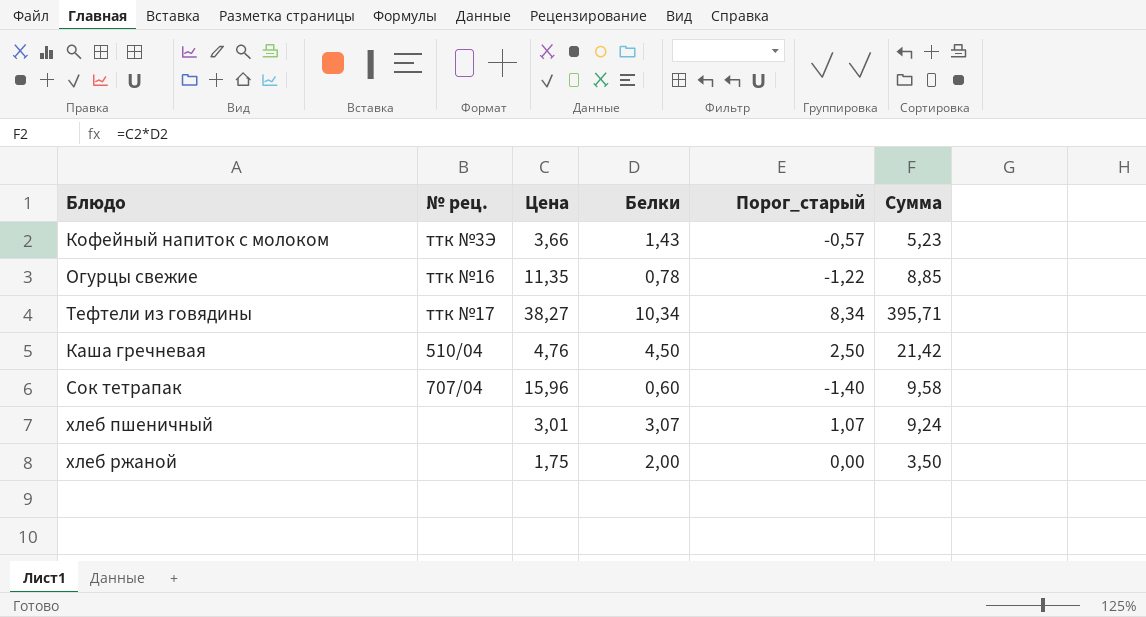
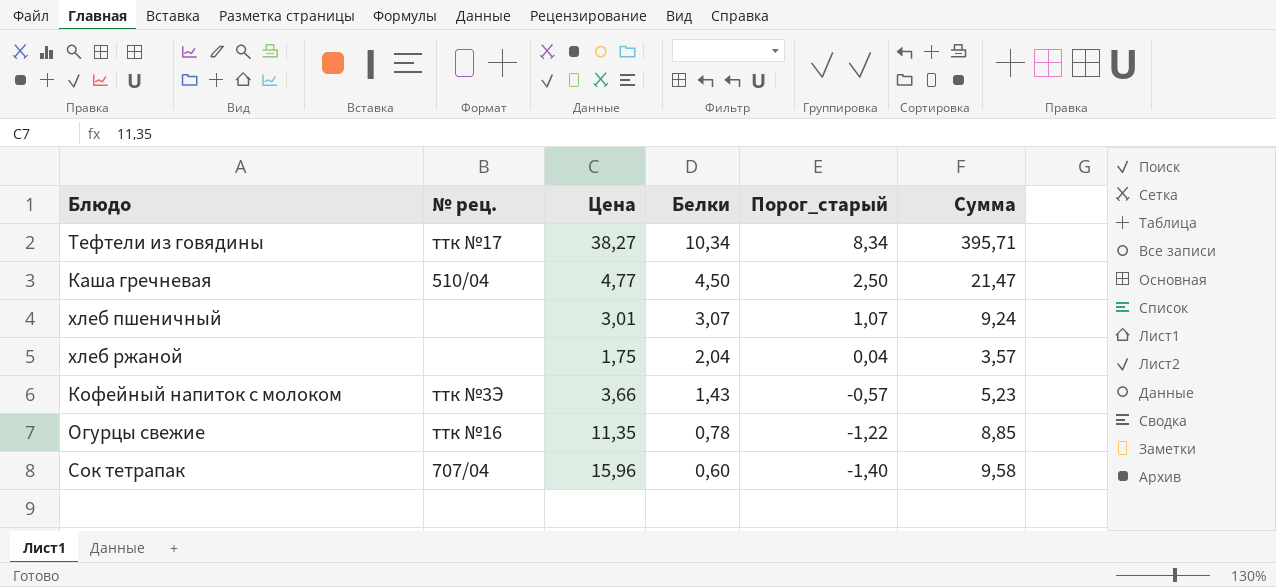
row order: none -> Белки descending
Каша гречневая | Цена: 4,76 -> 4,77
Каша гречневая | Сумма: 21,42 -> 21,47
хлеб ржаной | Белки: 2,00 -> 2,04
хлеб ржаной | Порог_старый: 0,00 -> 0,04
хлеб ржаной | Сумма: 3,50 -> 3,57

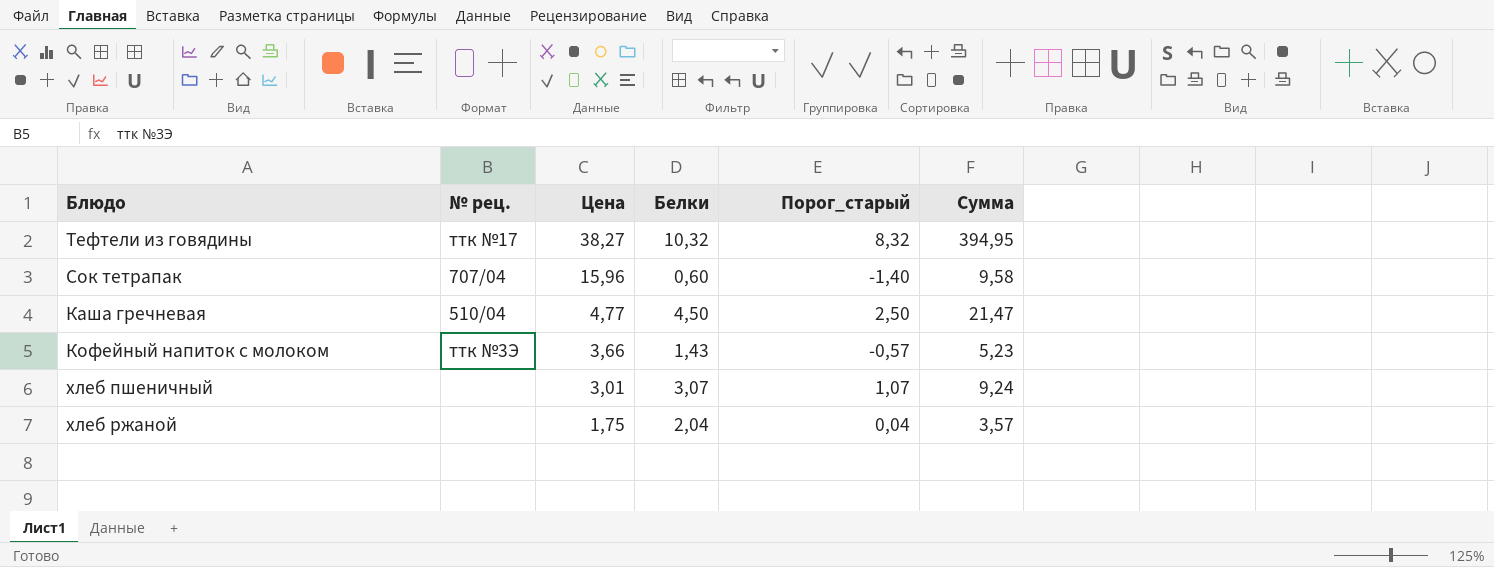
row order: Белки descending -> Цена descending
row Огурцы свежие: ттк №16 | 11,35 | 0,78 | -1,22 | 8,85 -> none
Тефтели из говядины | Белки: 10,34 -> 10,32
Тефтели из говядины | Порог_старый: 8,34 -> 8,32
Тефтели из говядины | Сумма: 395,71 -> 394,95

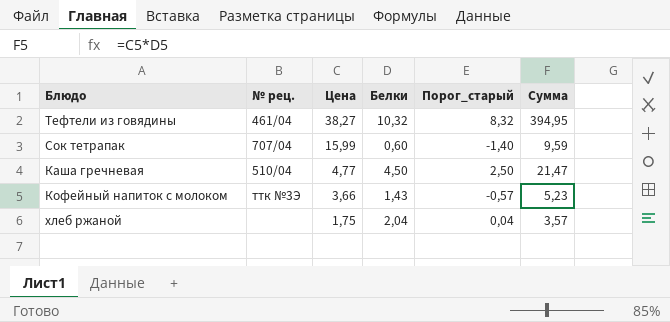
row хлеб пшеничный: none | 3,01 | 3,07 | 1,07 | 9,24 -> none
Тефтели из говядины | № рец.: ттк №17 -> 461/04
Сок тетрапак | Цена: 15,96 -> 15,99
Сок тетрапак | Сумма: 9,58 -> 9,59

